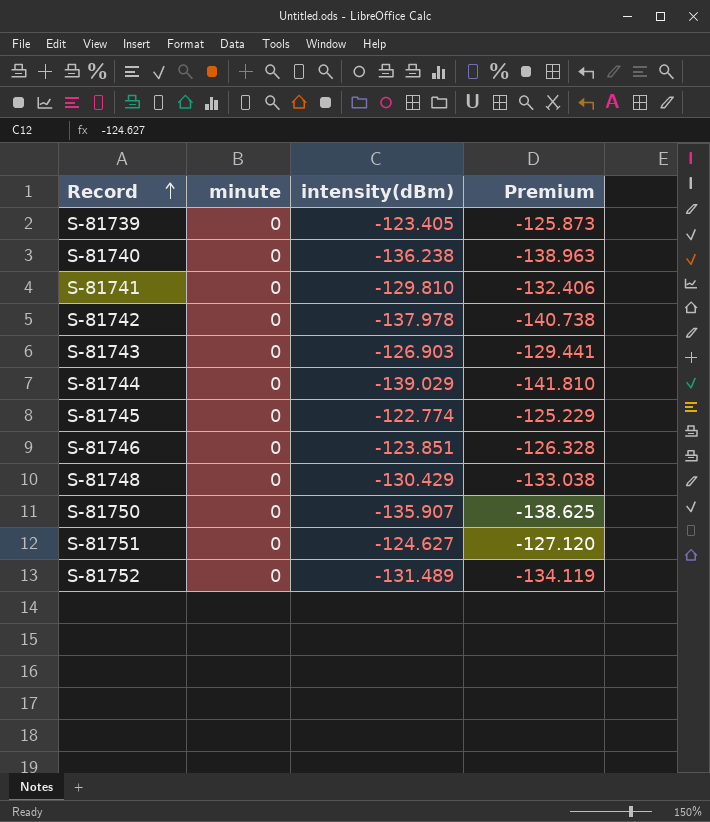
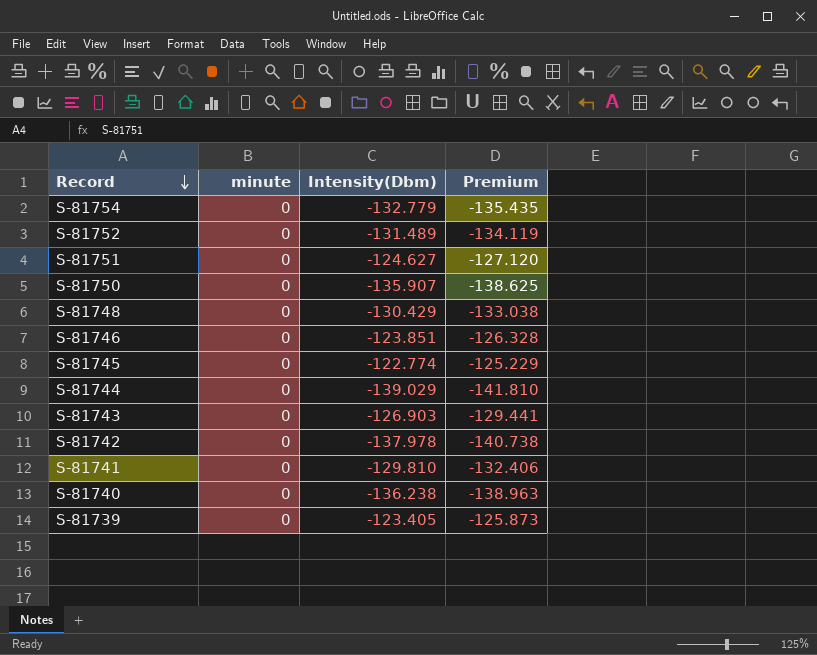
row order: Record ascending -> Record descending
column name: intensity(dBm) -> Intensity(Dbm)
row S-81754: none -> 0 | -132.779 | -135.435

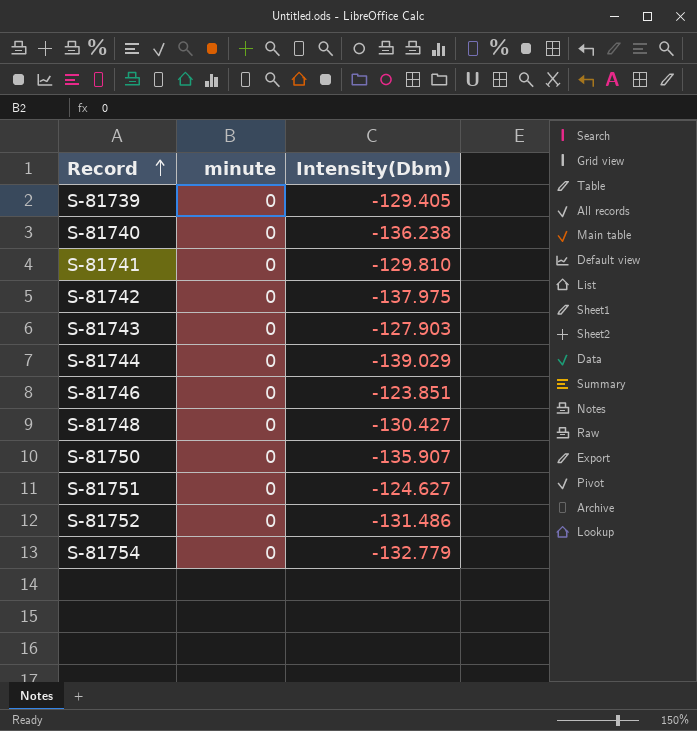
row order: Record descending -> Record ascending
column Premium | formula: [Intensity(Dbm)] * 1.02 -> none
row S-81745: 0 | -122.774 | -125.229 -> none
S-81739 | Intensity(Dbm): -123.405 -> -129.405
S-81742 | Intensity(Dbm): -137.978 -> -137.975
S-81743 | Intensity(Dbm): -126.903 -> -127.903
S-81748 | Intensity(Dbm): -130.429 -> -130.427
S-81752 | Intensity(Dbm): -131.489 -> -131.486

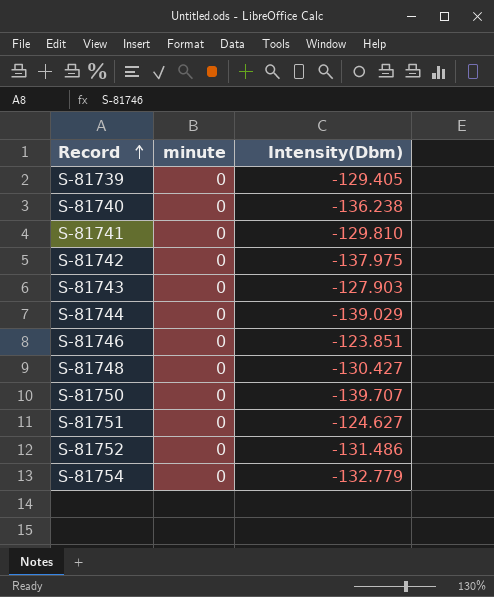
S-81750 | Intensity(Dbm): -135.907 -> -139.707

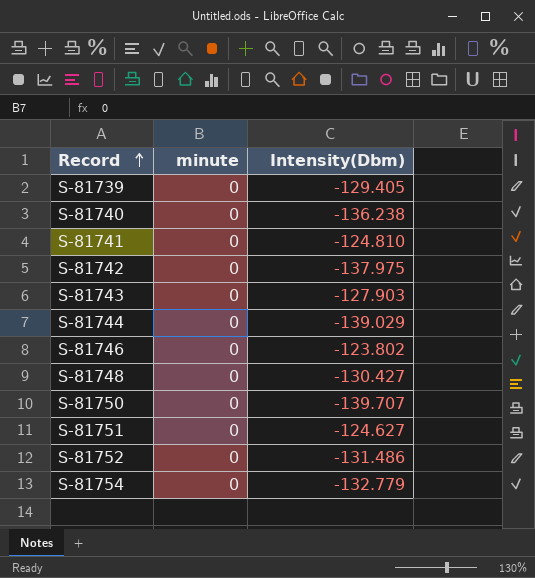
S-81741 | Intensity(Dbm): -129.810 -> -124.810
S-81746 | Intensity(Dbm): -123.851 -> -123.802

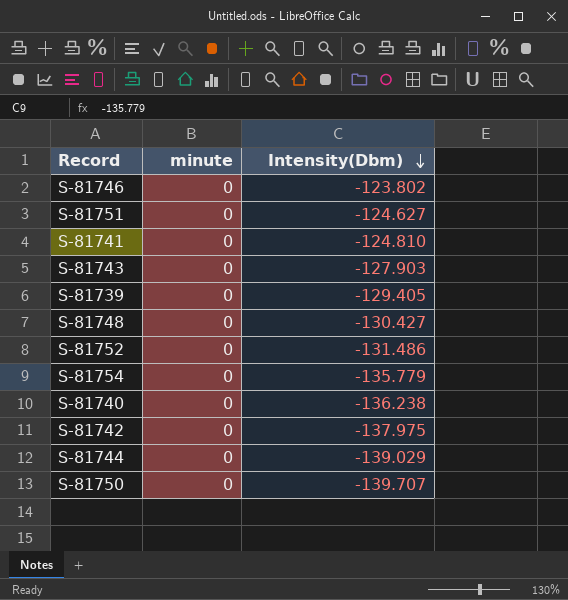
row order: Record ascending -> Intensity(Dbm) descending
S-81754 | Intensity(Dbm): -132.779 -> -135.779

